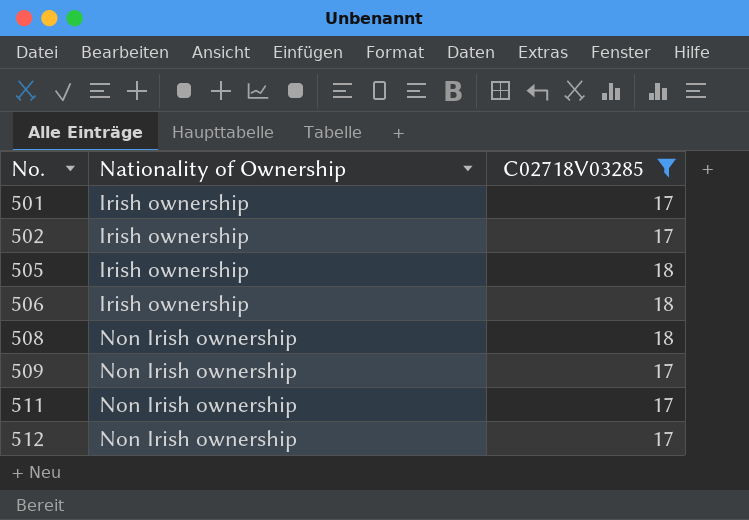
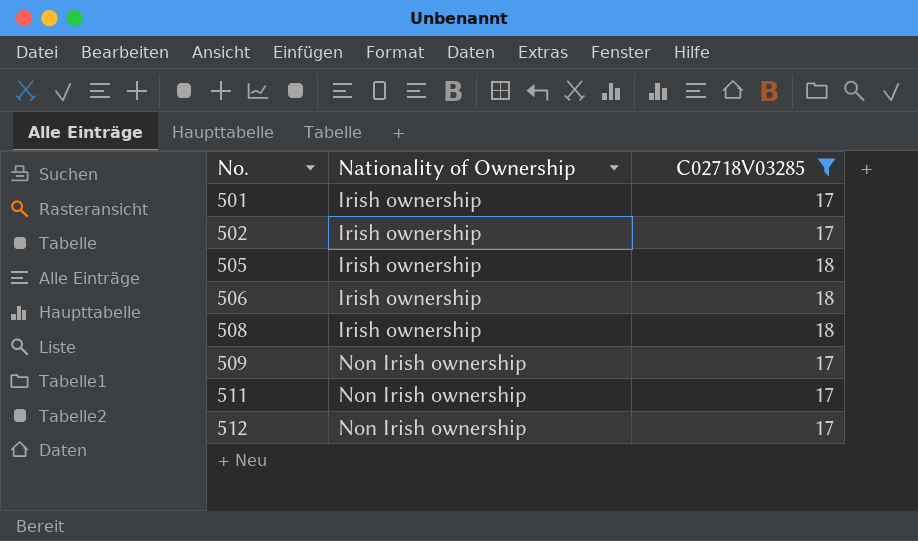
508 | Nationality of Ownership: Non Irish ownership -> Irish ownership

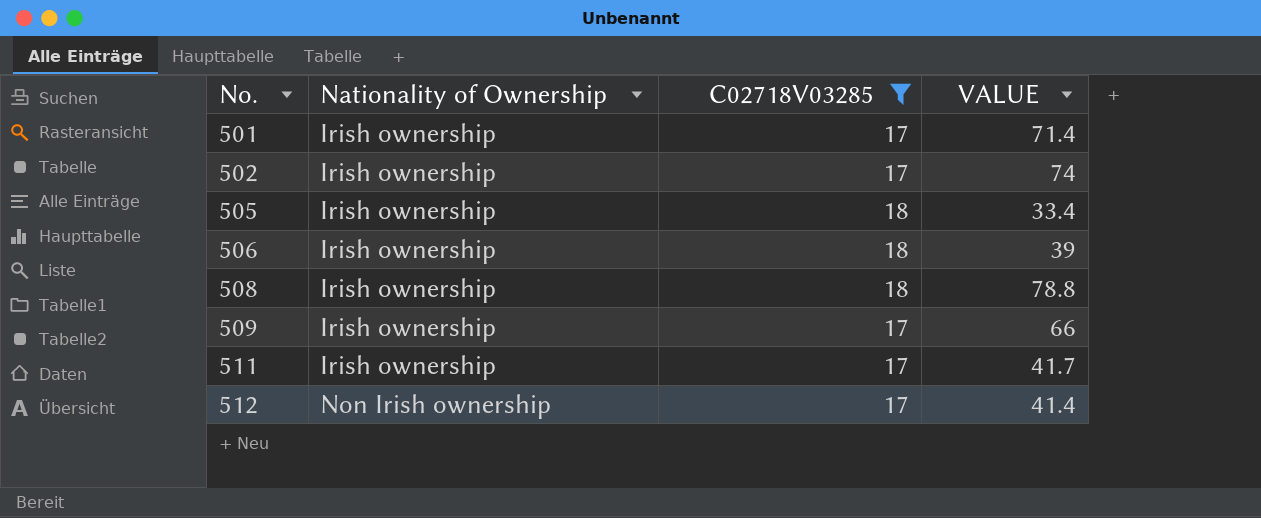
column VALUE | position: none -> 4
509 | Nationality of Ownership: Non Irish ownership -> Irish ownership
511 | Nationality of Ownership: Non Irish ownership -> Irish ownership

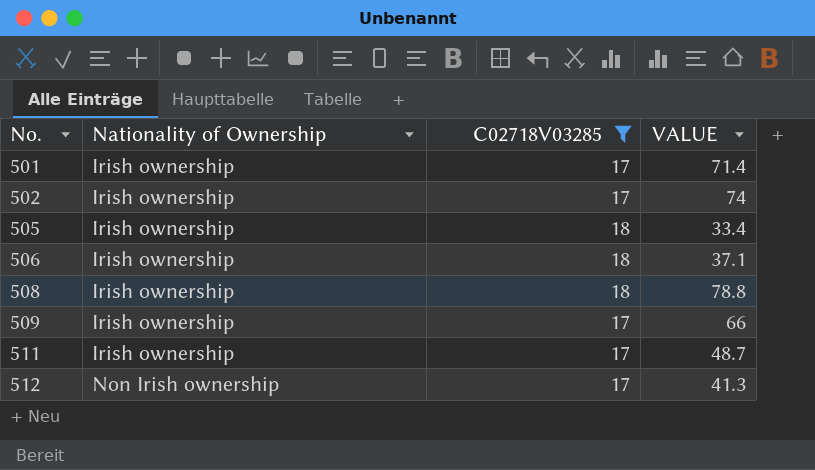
506 | VALUE: 39 -> 37.1
511 | VALUE: 41.7 -> 48.7
512 | VALUE: 41.4 -> 41.3

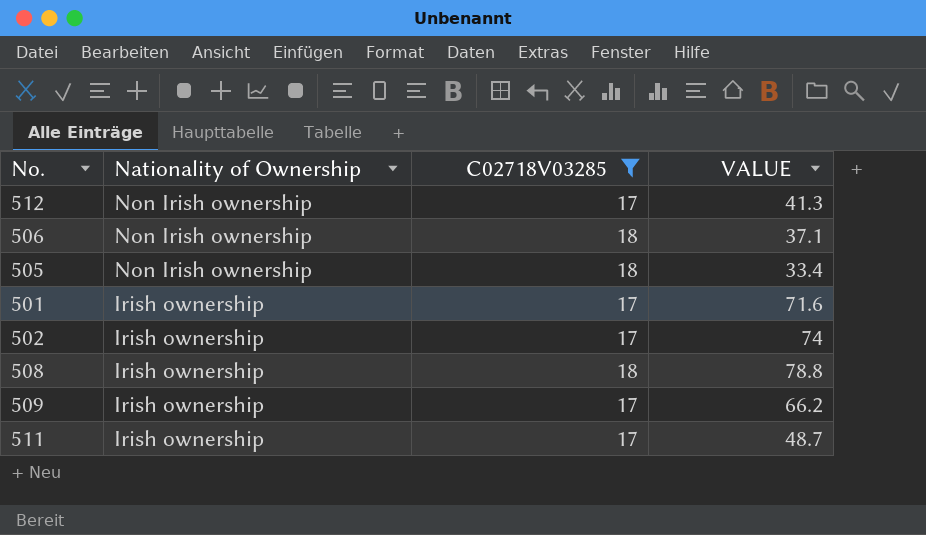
row order: No. ascending -> Nationality of Ownership descending
506 | Nationality of Ownership: Irish ownership -> Non Irish ownership
505 | Nationality of Ownership: Irish ownership -> Non Irish ownership
501 | VALUE: 71.4 -> 71.6
509 | VALUE: 66 -> 66.2

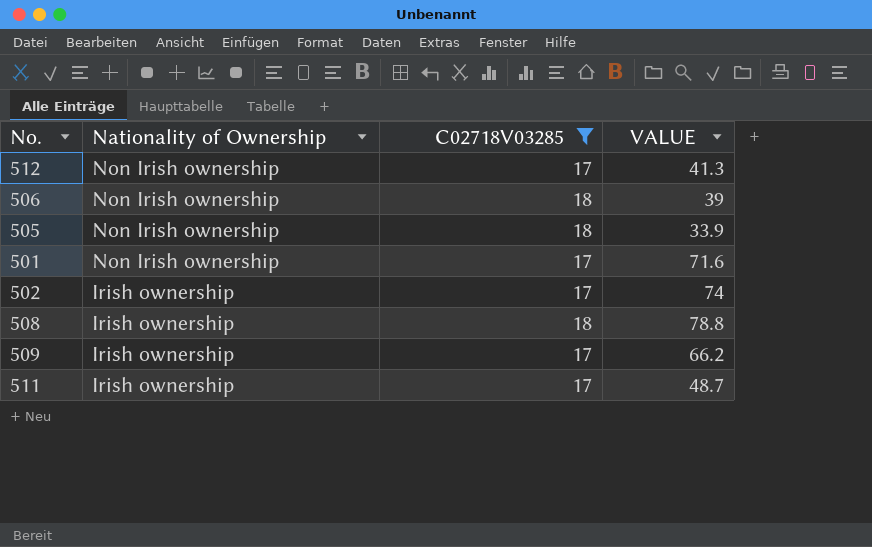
506 | VALUE: 37.1 -> 39
505 | VALUE: 33.4 -> 33.9
501 | Nationality of Ownership: Irish ownership -> Non Irish ownership

